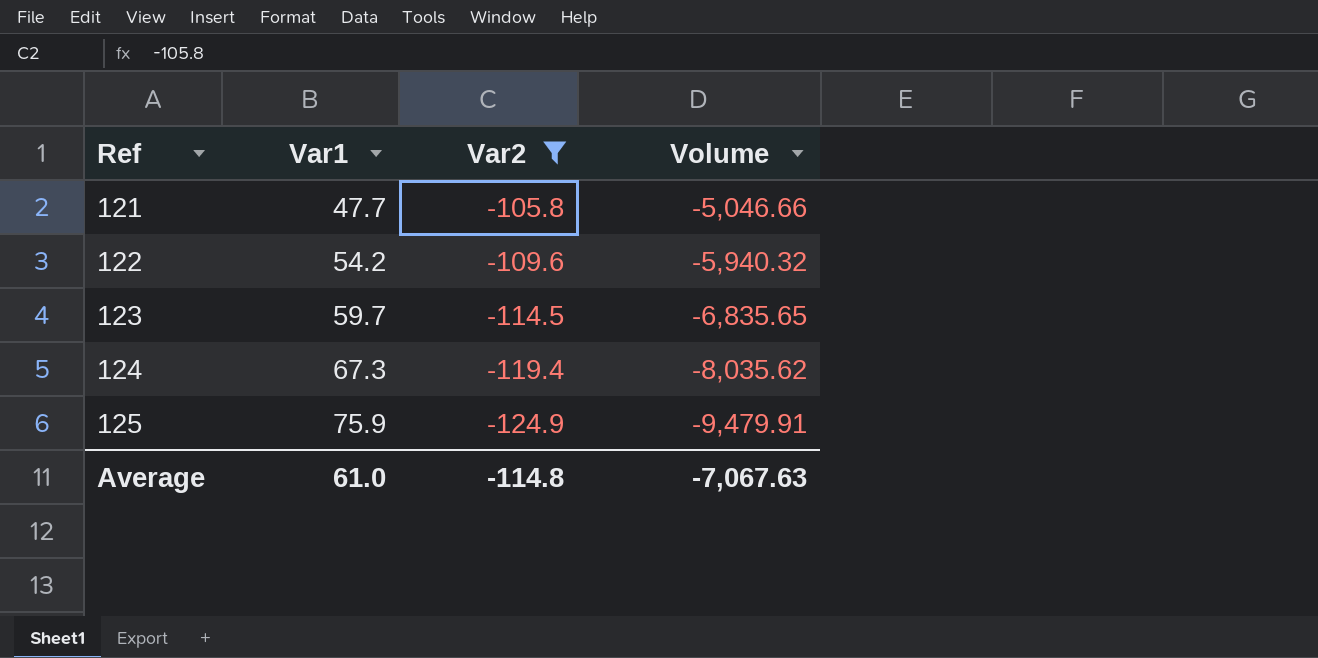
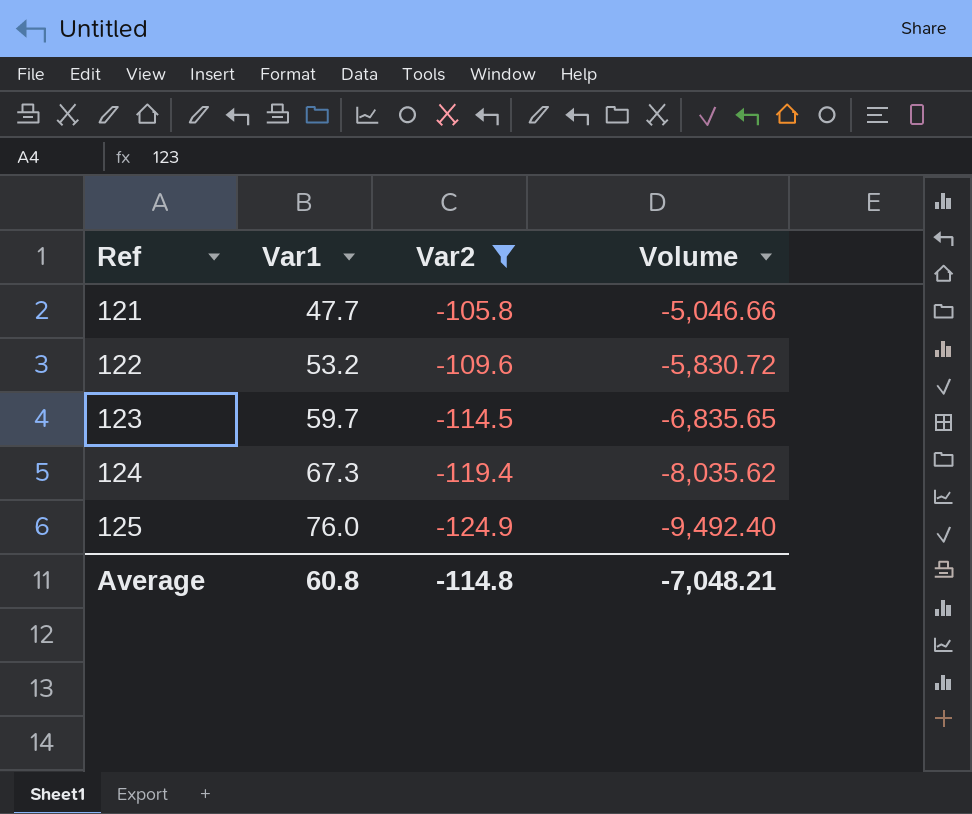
122 | Var1: 54.2 -> 53.2
122 | Volume: -5,940.32 -> -5,830.72
125 | Var1: 75.9 -> 76.0
125 | Volume: -9,479.91 -> -9,492.40
Average | Var1: 61.0 -> 60.8
Average | Volume: -7,067.63 -> -7,048.21

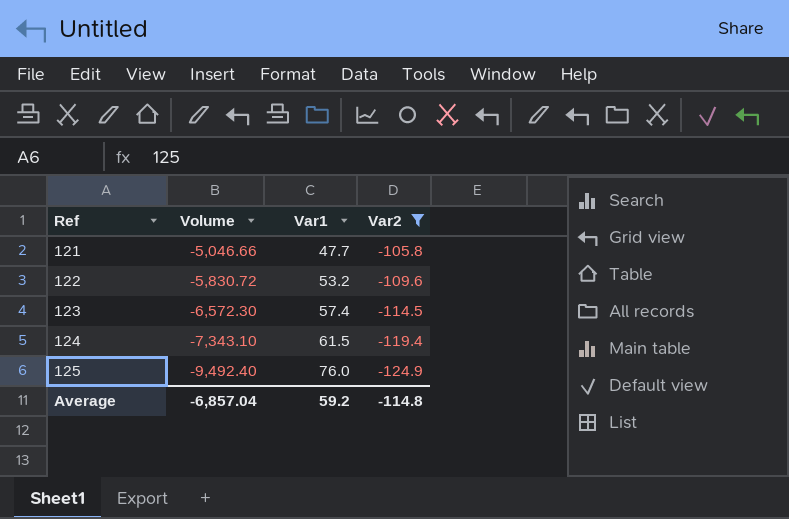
column Volume | position: 4 -> 2
123 | Volume: -6,835.65 -> -6,572.30
123 | Var1: 59.7 -> 57.4
124 | Volume: -8,035.62 -> -7,343.10
124 | Var1: 67.3 -> 61.5
Average | Volume: -7,048.21 -> -6,857.04
Average | Var1: 60.8 -> 59.2

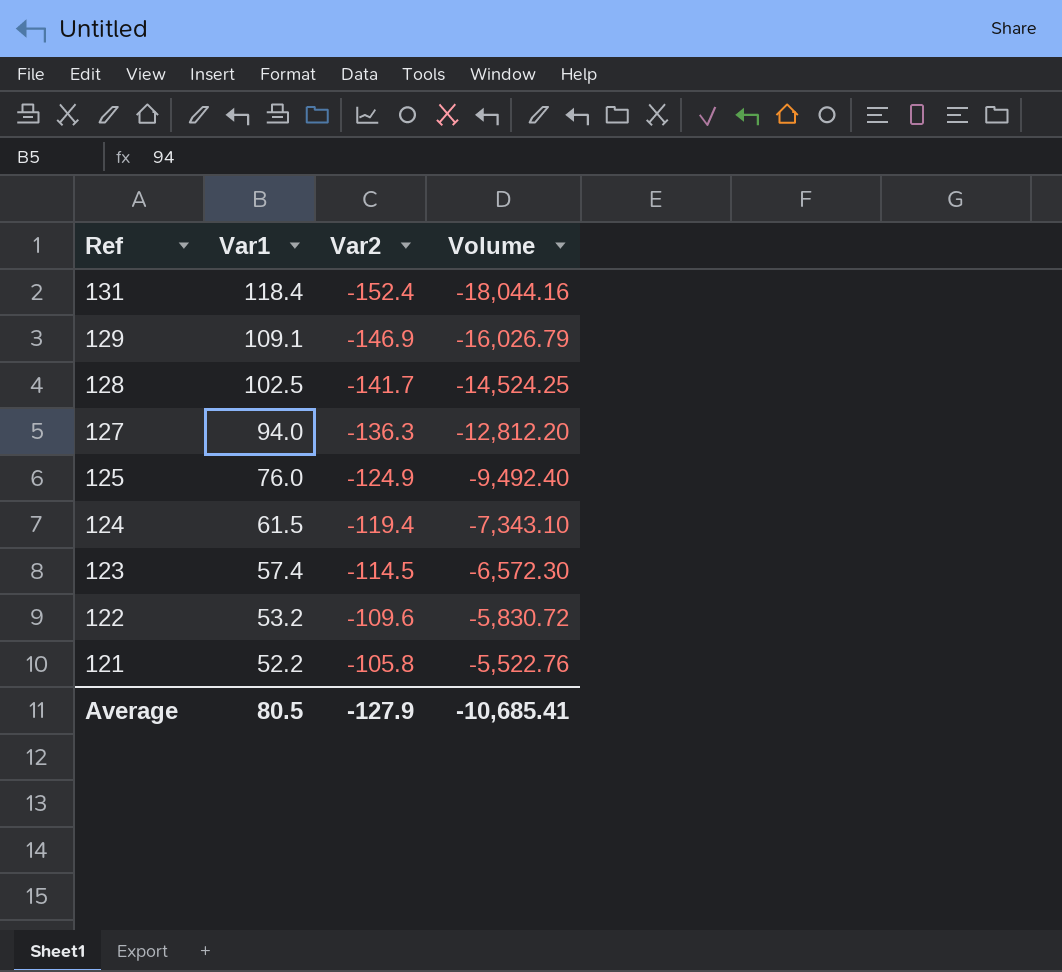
filter: Var2 >= -124.9 -> none
row order: Ref ascending -> Ref descending
column Volume | position: 2 -> 4
121 | Var1: 47.7 -> 52.2
121 | Volume: -5,046.66 -> -5,522.76
Average | Var1: 59.2 -> 80.5
Average | Var2: -114.8 -> -127.9
Average | Volume: -6,857.04 -> -10,685.41

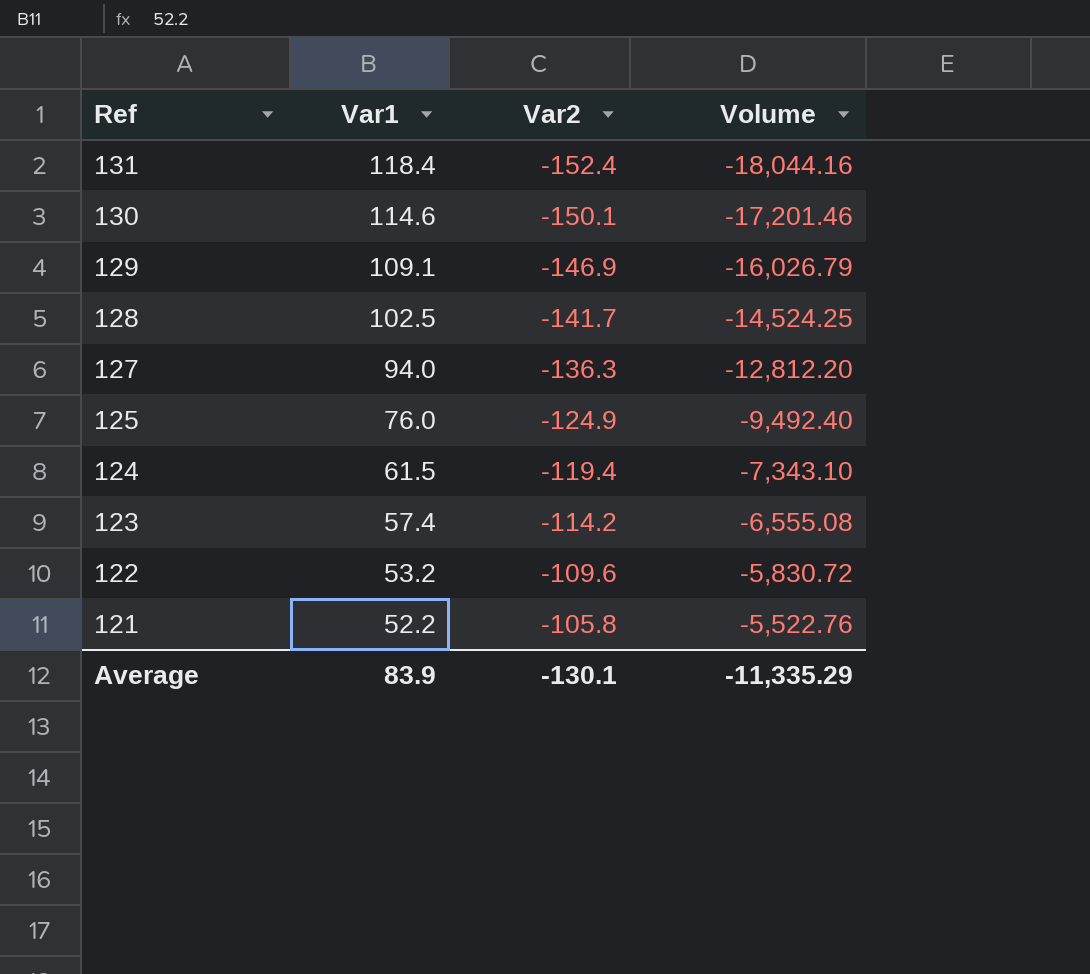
row 130: none -> 114.6 | -150.1 | -17,201.46
123 | Var2: -114.5 -> -114.2
123 | Volume: -6,572.30 -> -6,555.08
Average | Var1: 80.5 -> 83.9
Average | Var2: -127.9 -> -130.1
Average | Volume: -10,685.41 -> -11,335.29

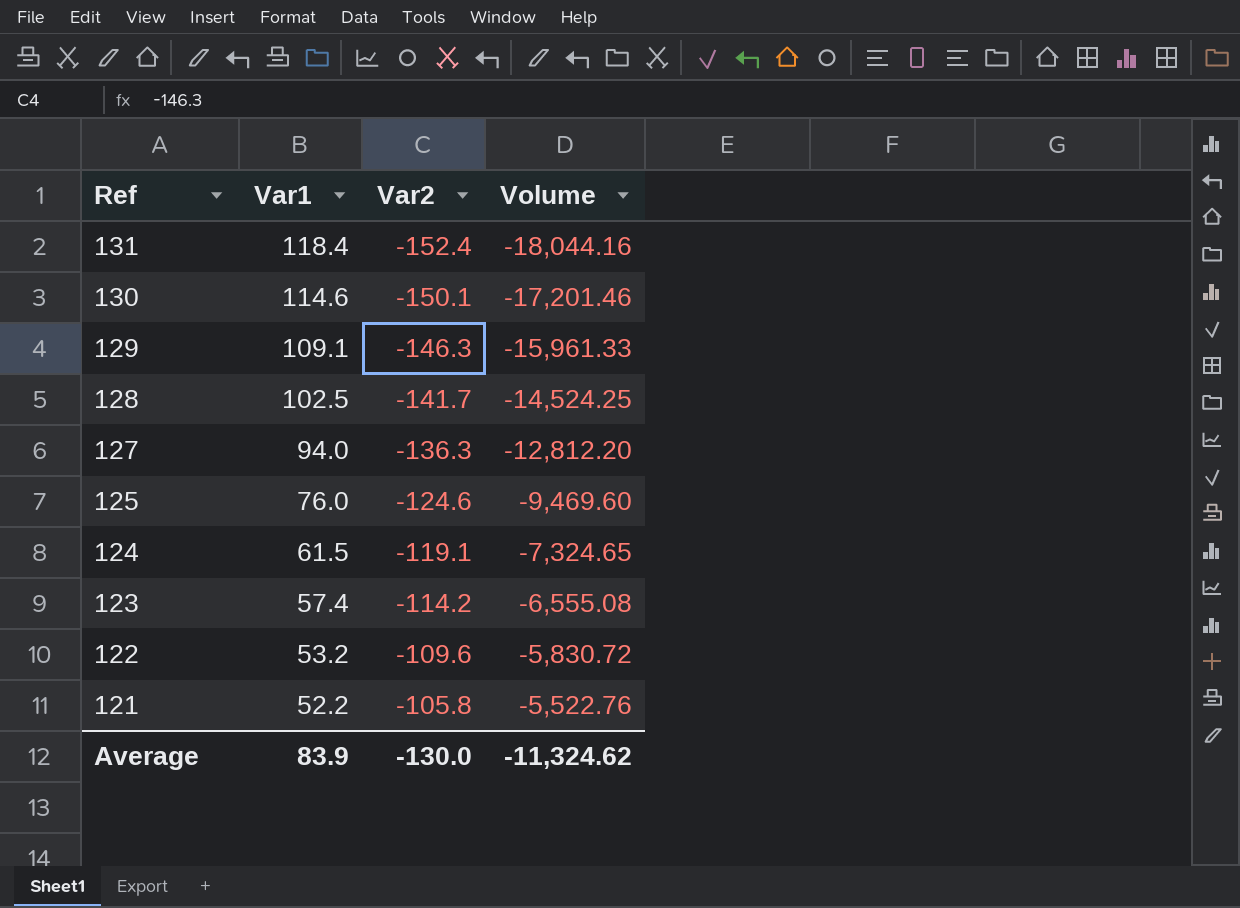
129 | Var2: -146.9 -> -146.3
129 | Volume: -16,026.79 -> -15,961.33
125 | Var2: -124.9 -> -124.6
125 | Volume: -9,492.40 -> -9,469.60
124 | Var2: -119.4 -> -119.1
124 | Volume: -7,343.10 -> -7,324.65
Average | Var2: -130.1 -> -130.0
Average | Volume: -11,335.29 -> -11,324.62

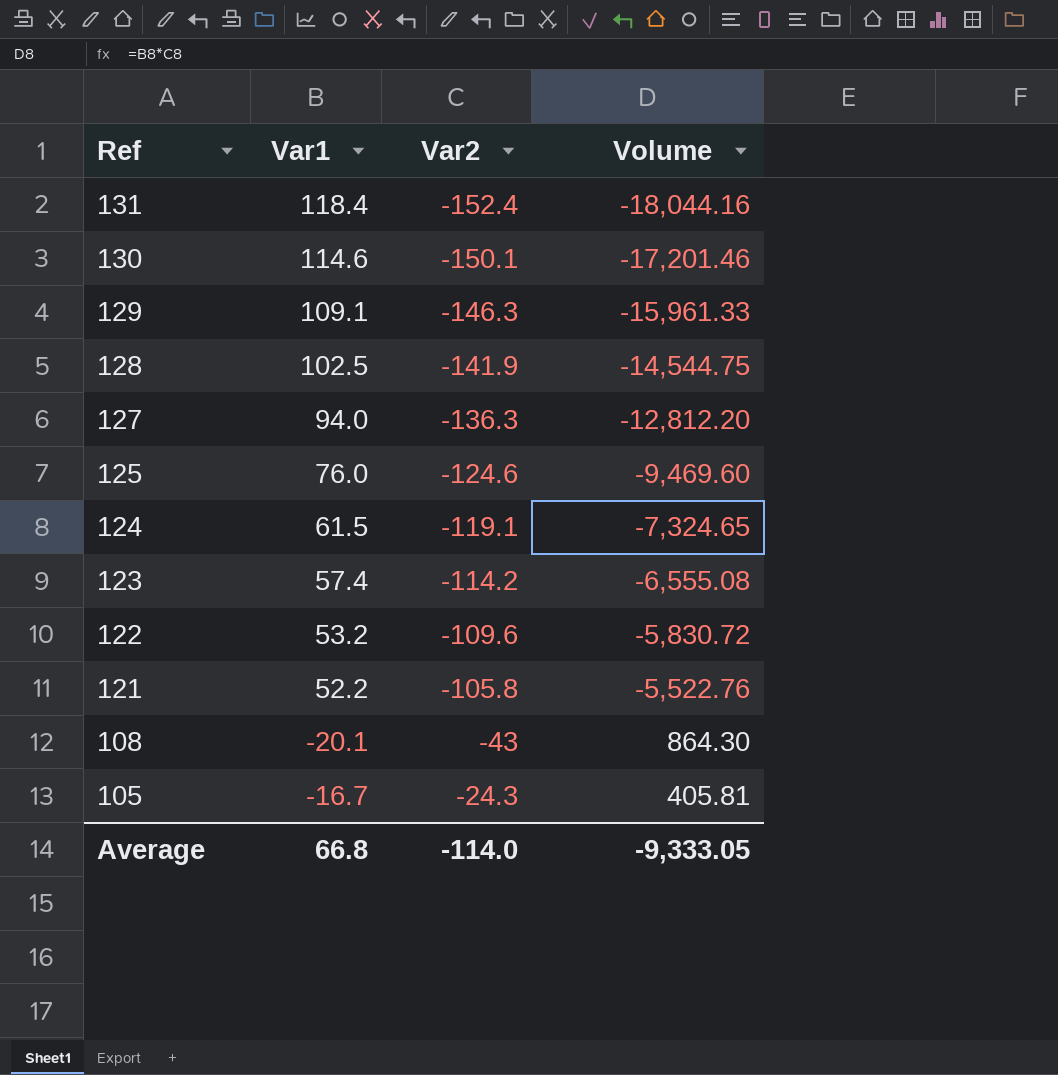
128 | Var2: -141.7 -> -141.9
128 | Volume: -14,524.25 -> -14,544.75
row 108: none -> -20.1 | -43 | 864.30
row 105: none -> -16.7 | -24.3 | 405.81
Average | Var1: 83.9 -> 66.8
Average | Var2: -130.0 -> -114.0
Average | Volume: -11,324.62 -> -9,333.05

